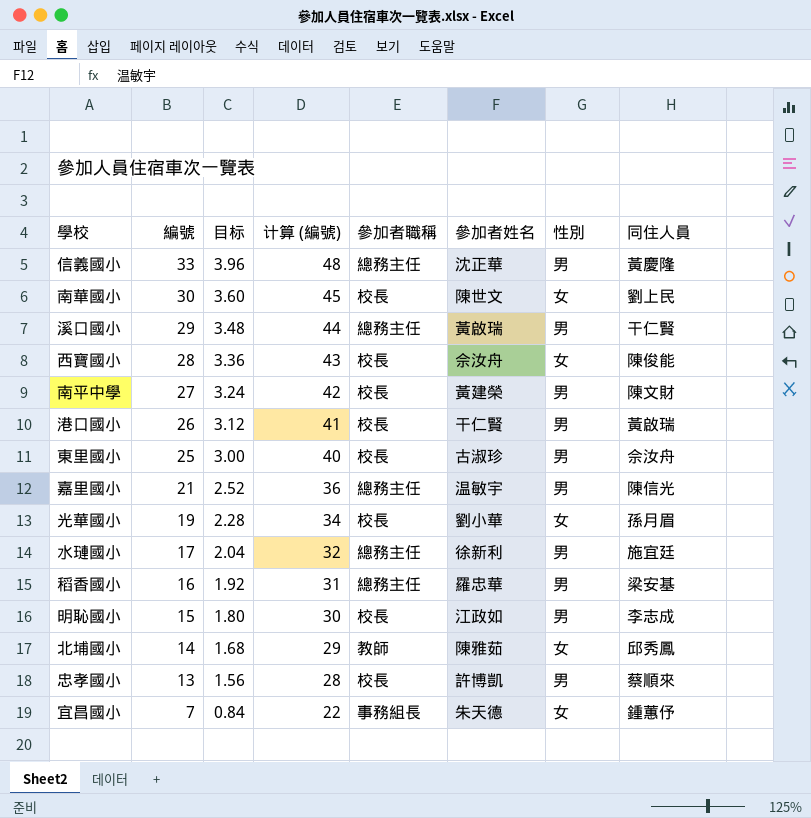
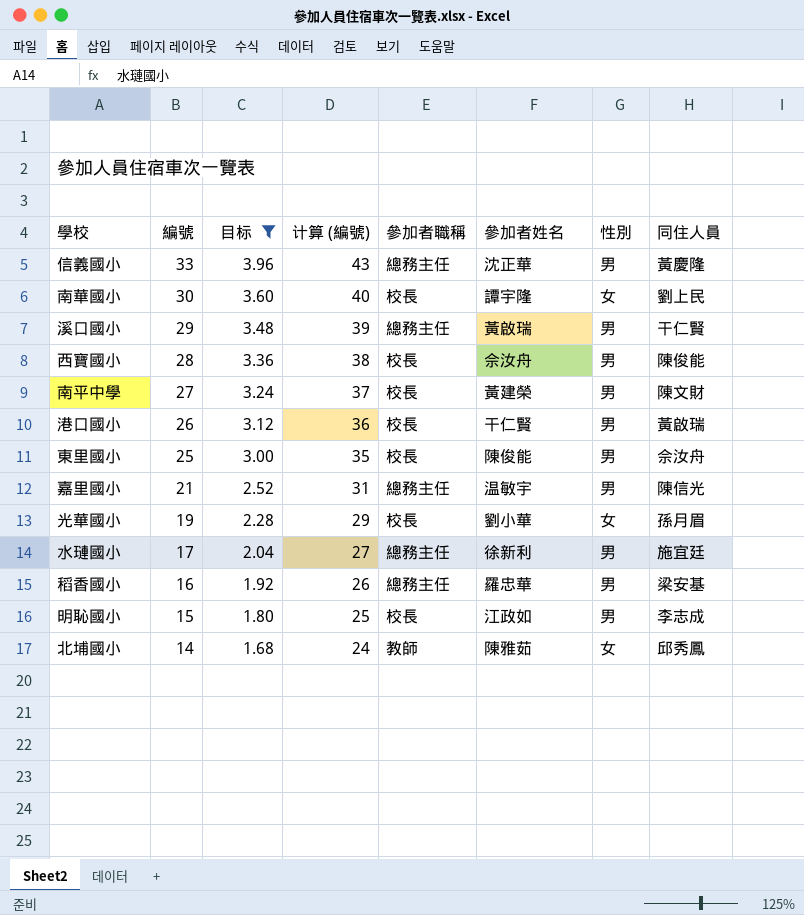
filter: none -> 目标 >= 1.68
column 计算 (編號) | formula: [編號] + 15 -> [編號] + 10
南華國小 | 參加者姓名: 陳世文 -> 譚宇隆
西寶國小 | 性別: 女 -> 男
東里國小 | 參加者姓名: 古淑珍 -> 陳俊能

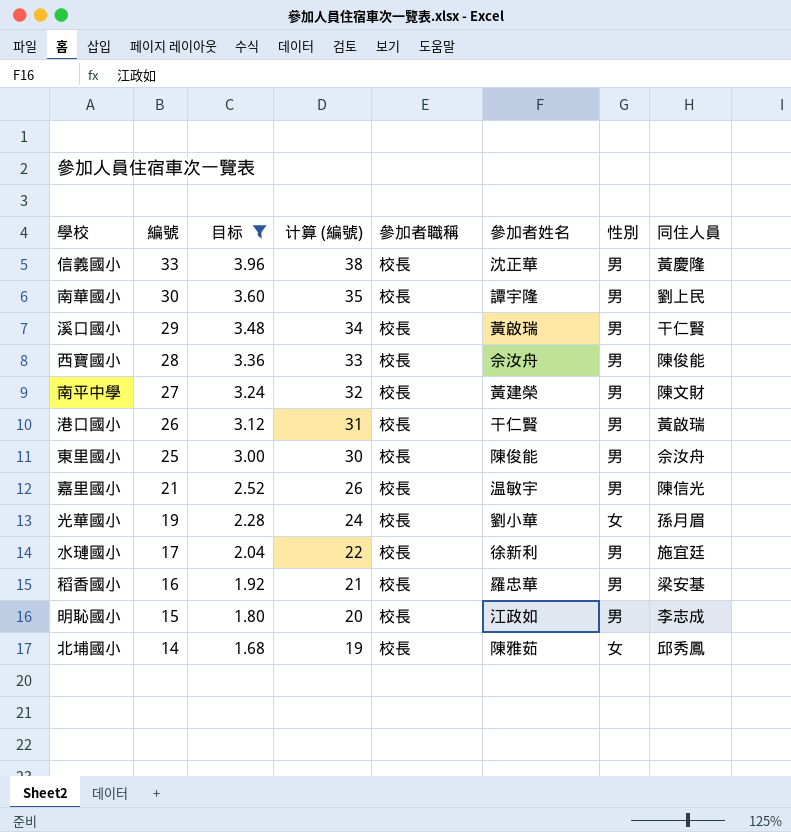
column 计算 (編號) | formula: [編號] + 10 -> [編號] + 5
信義國小 | 參加者職稱: 總務主任 -> 校長
南華國小 | 性別: 女 -> 男
溪口國小 | 參加者職稱: 總務主任 -> 校長
嘉里國小 | 參加者職稱: 總務主任 -> 校長
水璉國小 | 參加者職稱: 總務主任 -> 校長
稻香國小 | 參加者職稱: 總務主任 -> 校長
北埔國小 | 參加者職稱: 教師 -> 校長

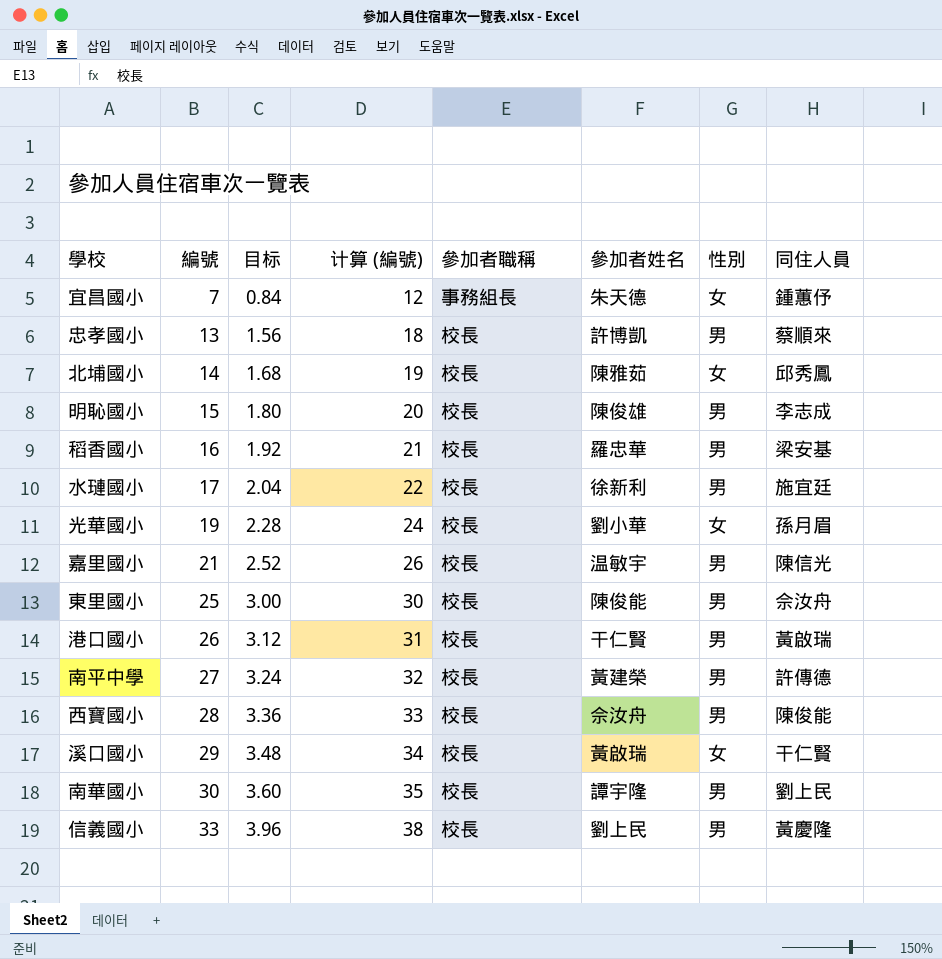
filter: 目标 >= 1.68 -> none
row order: 編號 descending -> 編號 ascending
明恥國小 | 參加者姓名: 江政如 -> 陳俊雄
南平中學 | 同住人員: 陳文財 -> 許傳德
溪口國小 | 性別: 男 -> 女
信義國小 | 參加者姓名: 沈正華 -> 劉上民

